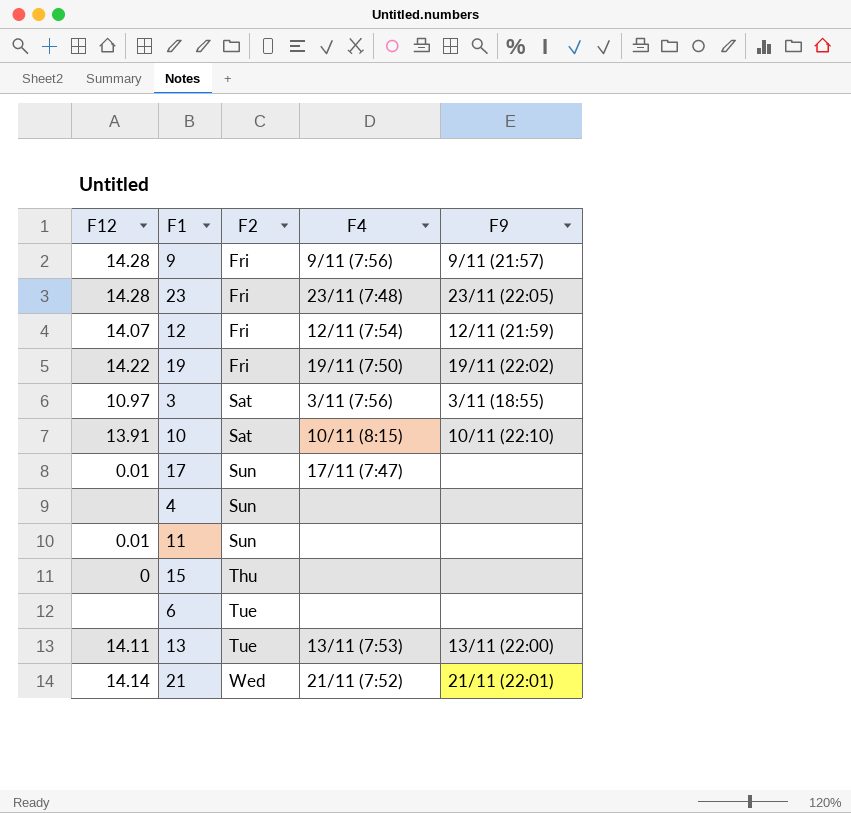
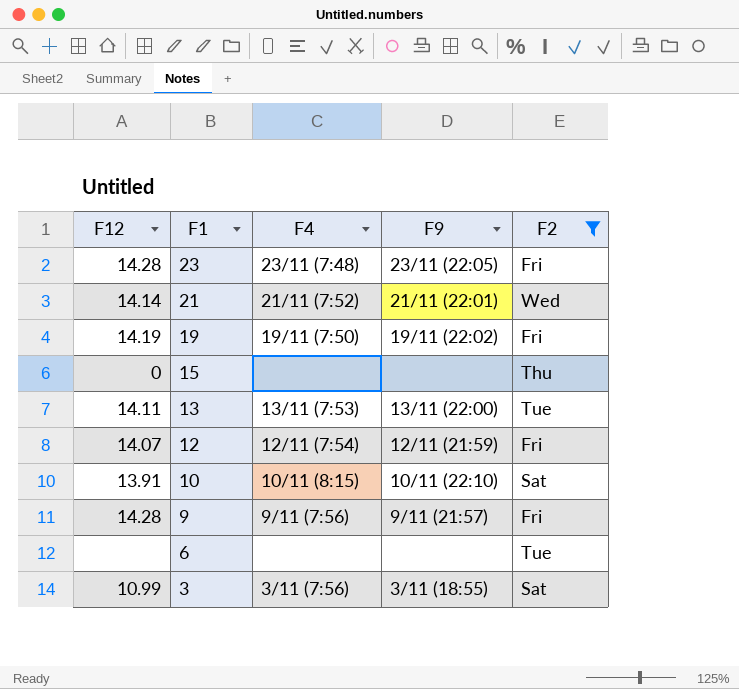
filter: none -> F2 != Sun
row order: F2 ascending -> F1 descending
column F2 | position: 3 -> 5
19 | F12: 14.22 -> 14.19
3 | F12: 10.97 -> 10.99

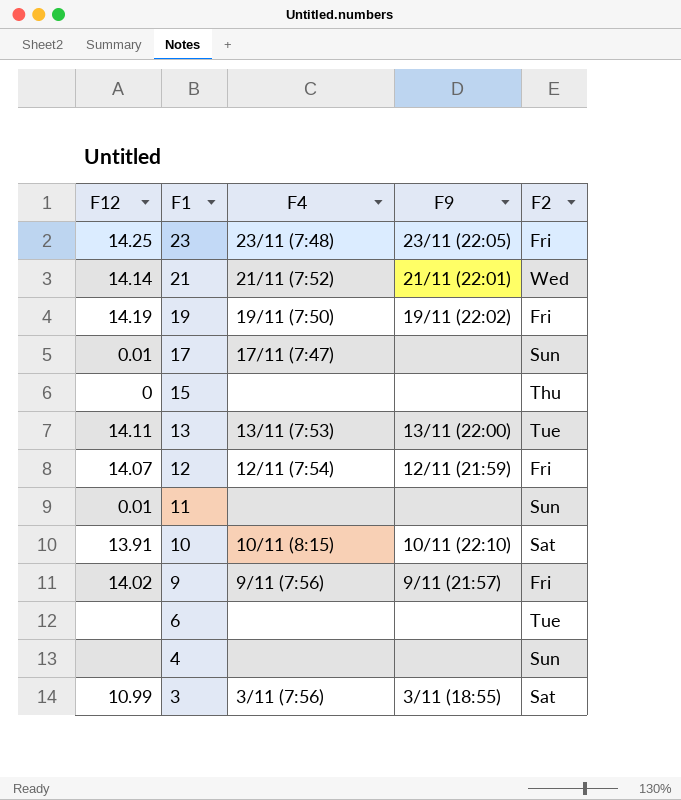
filter: F2 != Sun -> none
23 | F12: 14.28 -> 14.25
9 | F12: 14.28 -> 14.02

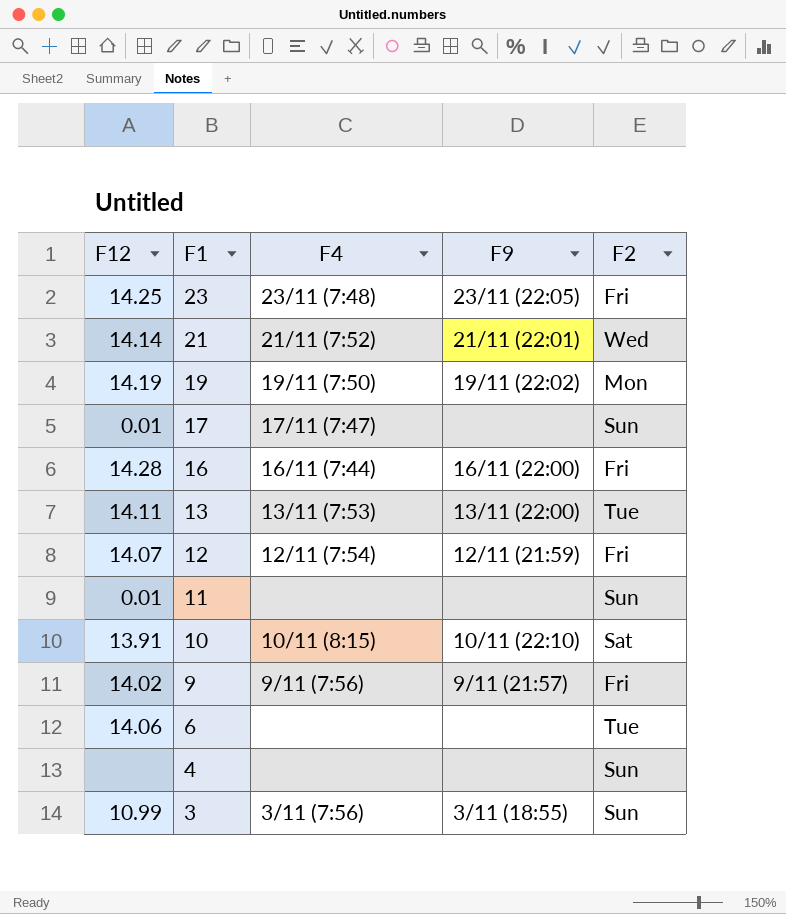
row 15: 0 | none | none | Thu -> none
19 | F2: Fri -> Mon
row 16: none -> 14.28 | 16/11 (7:44) | 16/11 (22:00) | Fri
6 | F12: none -> 14.06
3 | F2: Sat -> Sun

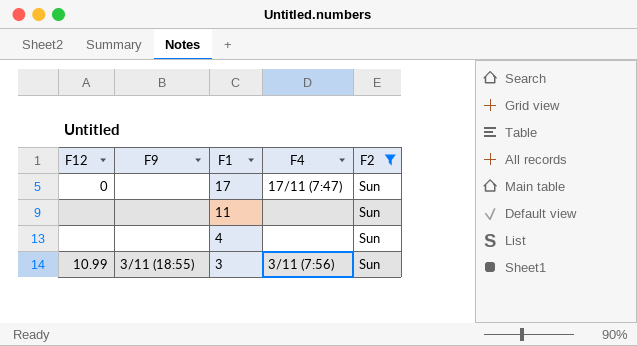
filter: none -> F2 = Sun
column F9 | position: 4 -> 2
17 | F12: 0.01 -> 0
11 | F12: 0.01 -> none

